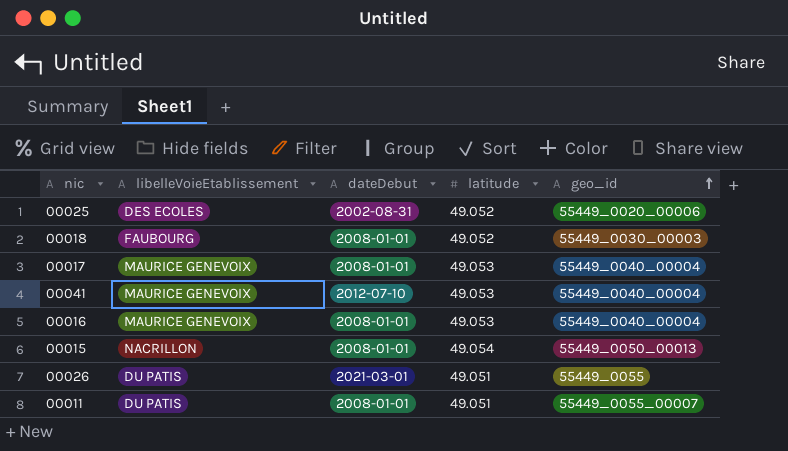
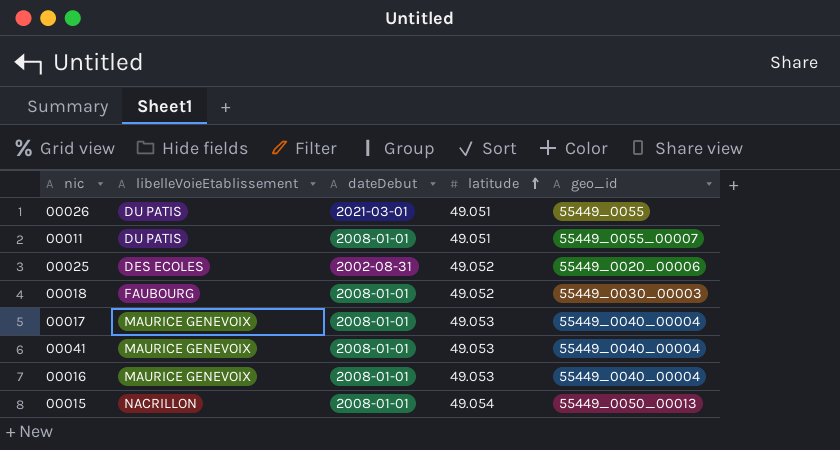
row order: geo_id ascending -> latitude ascending
00041 | dateDebut: 2012-07-10 -> 2008-01-01

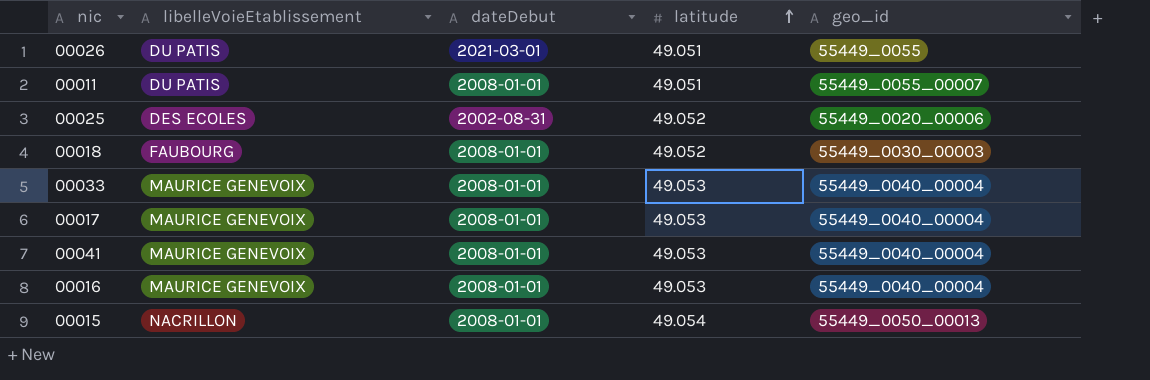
row 00033: none -> MAURICE GENEVOIX | 2008-01-01 | 49.053 | 55449_0040_00004

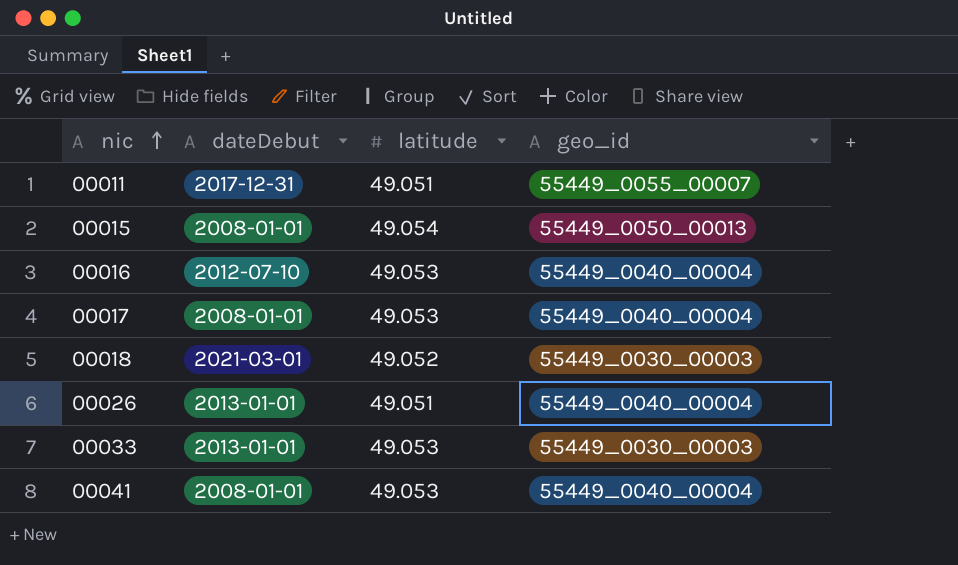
row order: latitude ascending -> nic ascending
column libelleVoieEtablissement | position: 2 -> none
row 00025: DES ECOLES | 2002-08-31 | 49.052 | 55449_0020_00006 -> none
00011 | dateDebut: 2008-01-01 -> 2017-12-31
00016 | dateDebut: 2008-01-01 -> 2012-07-10
00018 | dateDebut: 2008-01-01 -> 2021-03-01
00026 | dateDebut: 2021-03-01 -> 2013-01-01
00026 | geo_id: 55449_0055 -> 55449_0040_00004
00033 | dateDebut: 2008-01-01 -> 2013-01-01
00033 | geo_id: 55449_0040_00004 -> 55449_0030_00003

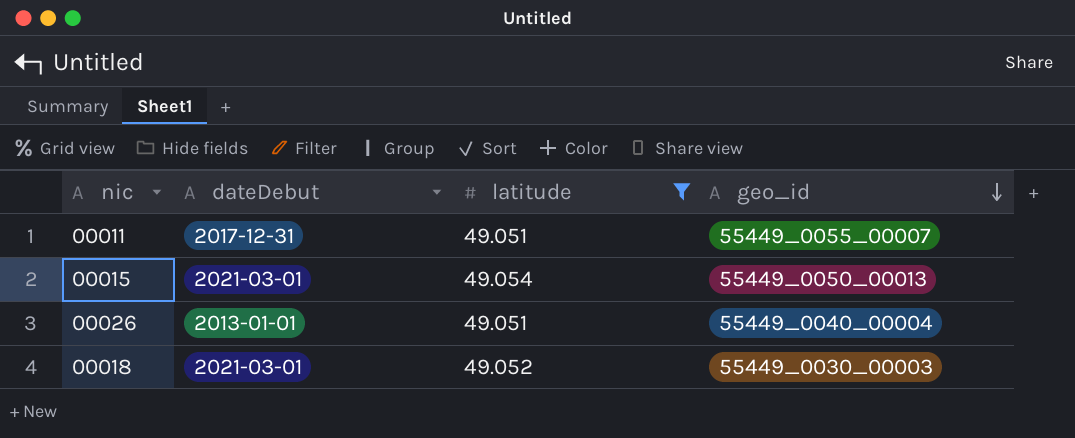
filter: none -> latitude != 49.053
row order: nic ascending -> geo_id descending
00015 | dateDebut: 2008-01-01 -> 2021-03-01

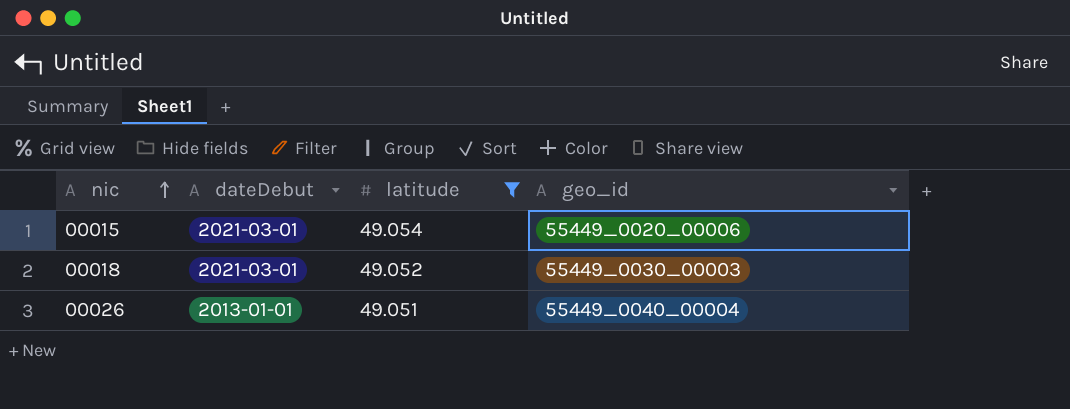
row order: geo_id descending -> nic ascending
row 00011: 2017-12-31 | 49.051 | 55449_0055_00007 -> none
00015 | geo_id: 55449_0050_00013 -> 55449_0020_00006

